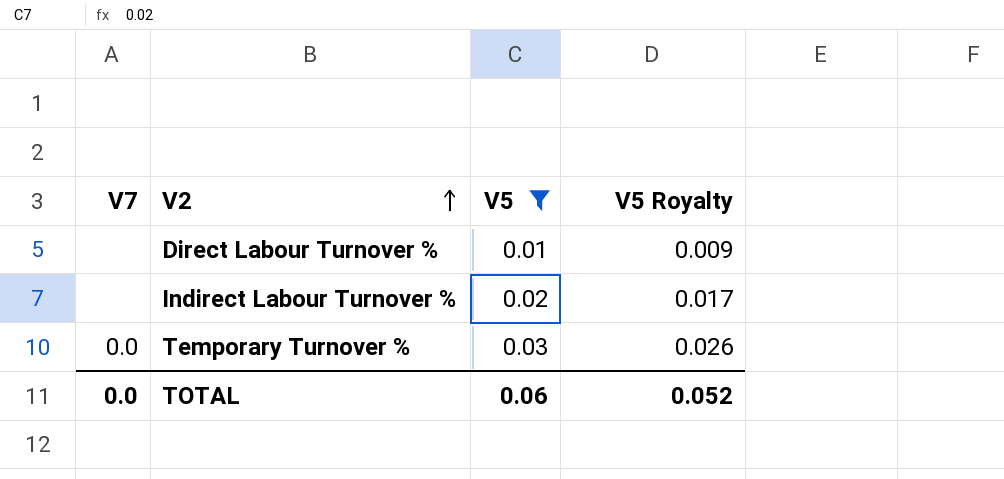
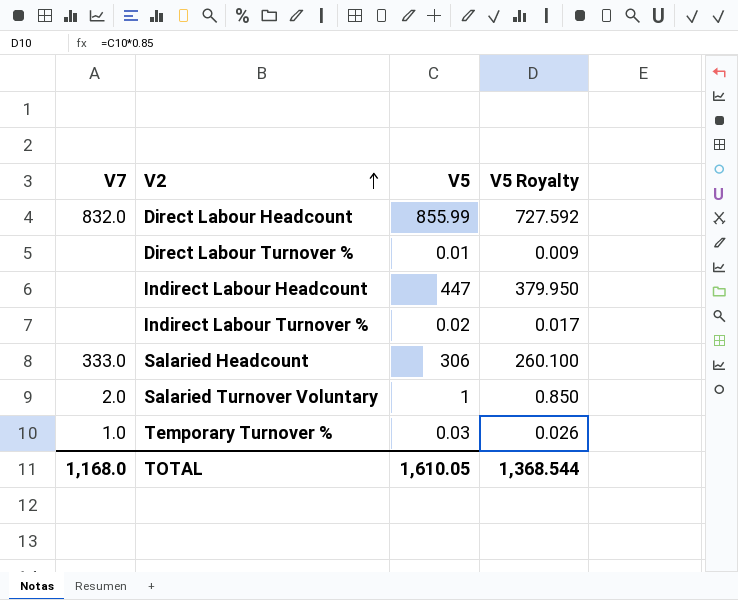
filter: V5 <= 0.03 -> none
Temporary Turnover % | V7: 0.0 -> 1.0
TOTAL | V7: 0.0 -> 1,168.0
TOTAL | V5: 0.06 -> 1,610.05
TOTAL | V5 Royalty: 0.052 -> 1,368.544

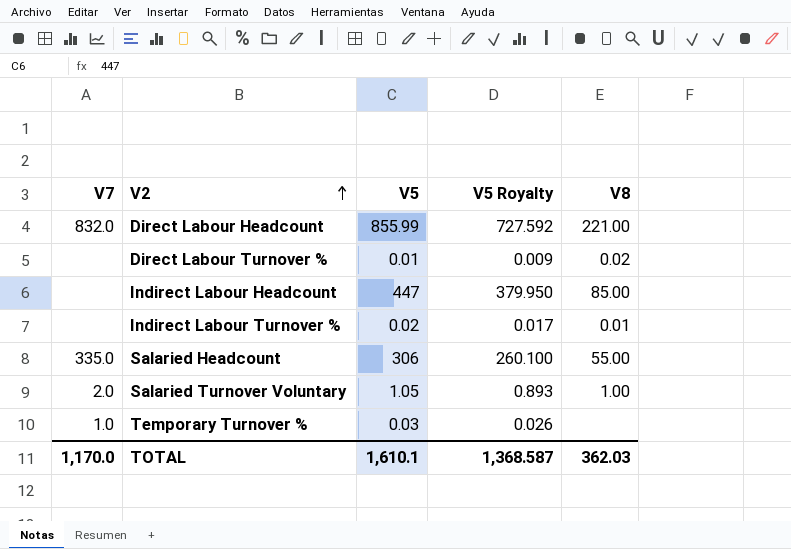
column V8 | position: none -> 5
Salaried Headcount | V7: 333.0 -> 335.0
Salaried Turnover Voluntary | V5: 1 -> 1.05
Salaried Turnover Voluntary | V5 Royalty: 0.850 -> 0.893
TOTAL | V7: 1,168.0 -> 1,170.0
TOTAL | V5: 1,610.05 -> 1,610.1
TOTAL | V5 Royalty: 1,368.544 -> 1,368.587

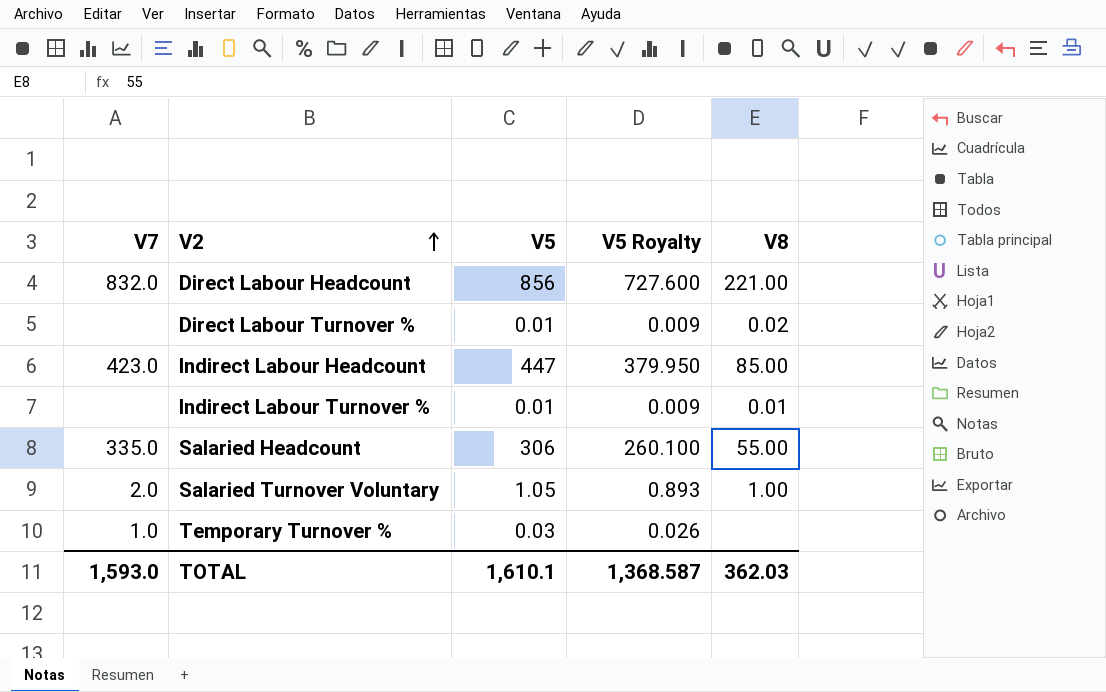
Direct Labour Headcount | V5: 855.99 -> 856
Direct Labour Headcount | V5 Royalty: 727.592 -> 727.600
Indirect Labour Headcount | V7: none -> 423.0
Indirect Labour Turnover % | V5: 0.02 -> 0.01
Indirect Labour Turnover % | V5 Royalty: 0.017 -> 0.009
TOTAL | V7: 1,170.0 -> 1,593.0

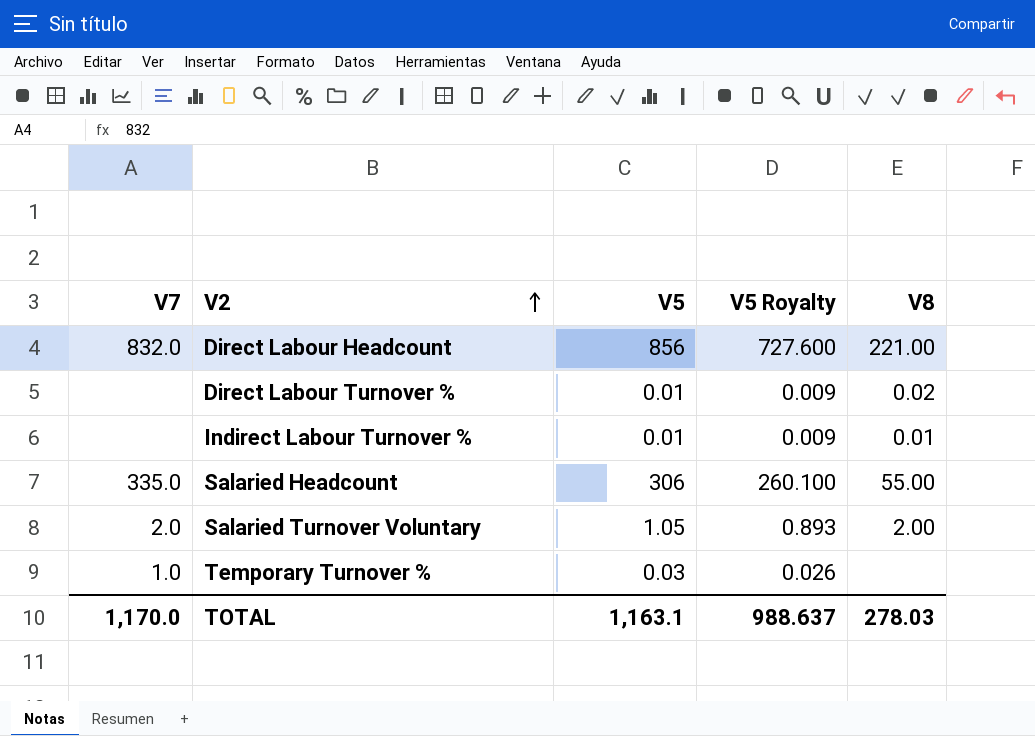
row Indirect Labour Headcount: 423.0 | 447 | 379.950 | 85.00 -> none
Salaried Turnover Voluntary | V8: 1.00 -> 2.00
TOTAL | V7: 1,593.0 -> 1,170.0
TOTAL | V5: 1,610.1 -> 1,163.1
TOTAL | V5 Royalty: 1,368.587 -> 988.637
TOTAL | V8: 362.03 -> 278.03

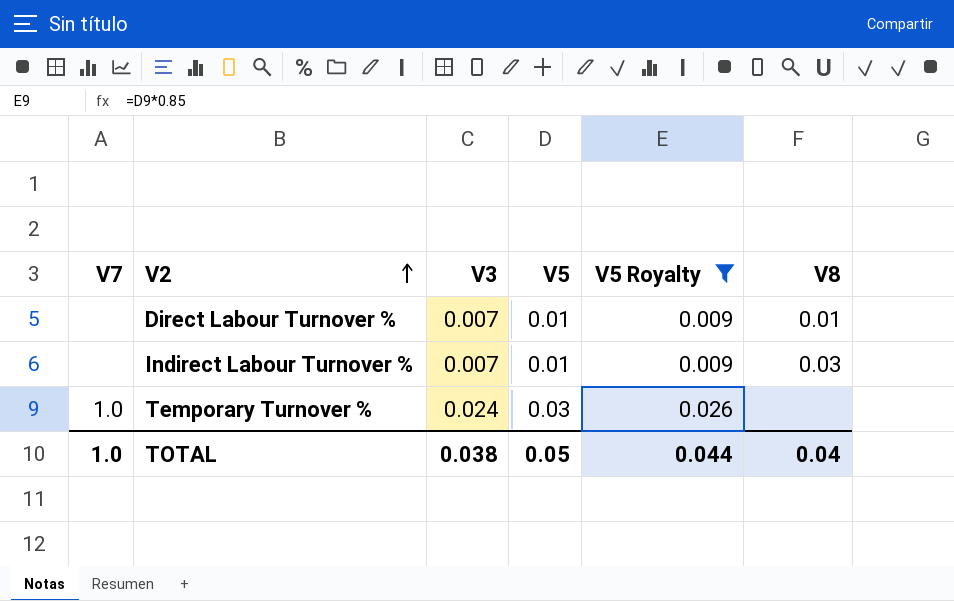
filter: none -> V5 Royalty <= 0.026
column V3 | position: none -> 3
Direct Labour Turnover % | V8: 0.02 -> 0.01
Indirect Labour Turnover % | V8: 0.01 -> 0.03
TOTAL | V7: 1,170.0 -> 1.0
TOTAL | V5: 1,163.1 -> 0.05
TOTAL | V5 Royalty: 988.637 -> 0.044
TOTAL | V8: 278.03 -> 0.04

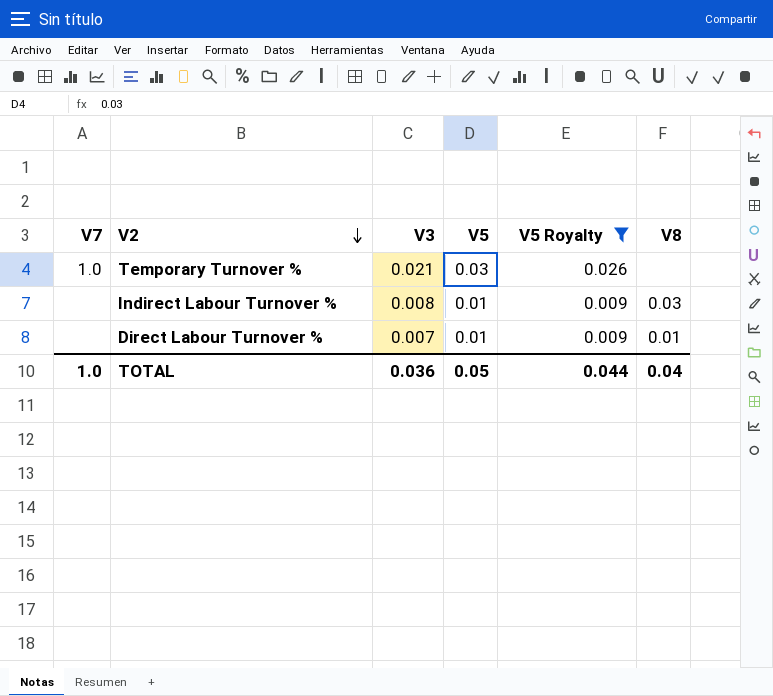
row order: V2 ascending -> V2 descending
Temporary Turnover % | V3: 0.024 -> 0.021
Indirect Labour Turnover % | V3: 0.007 -> 0.008
TOTAL | V3: 0.038 -> 0.036

